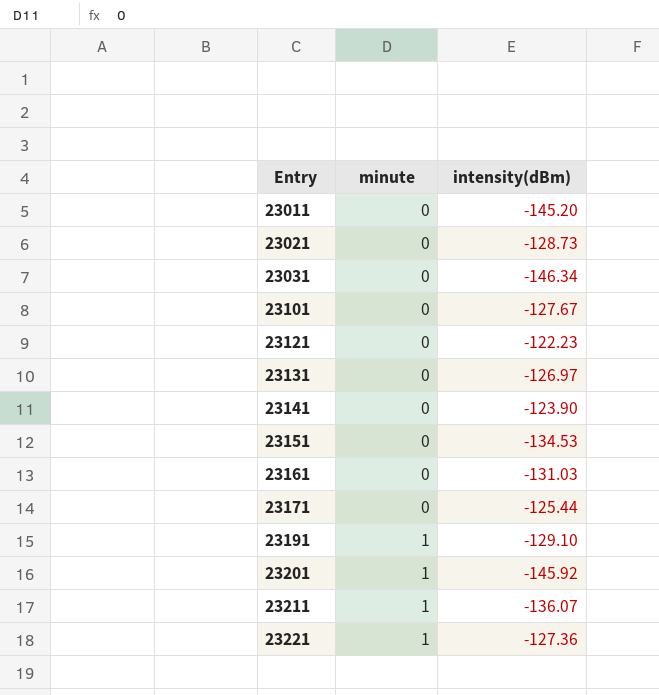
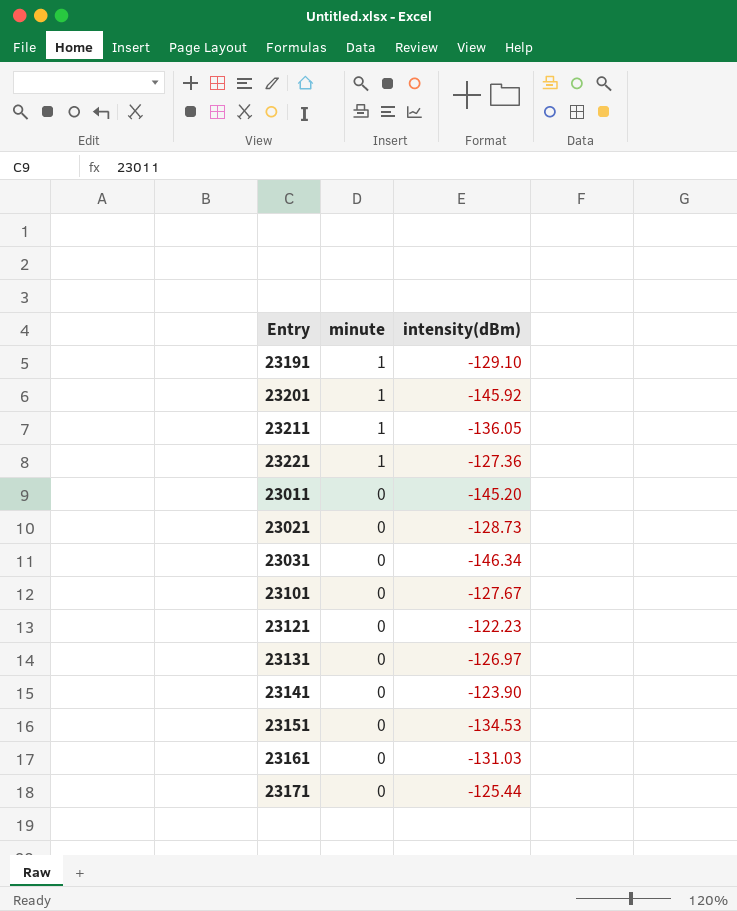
row order: Entry ascending -> minute descending
23211 | intensity(dBm): -136.07 -> -136.05

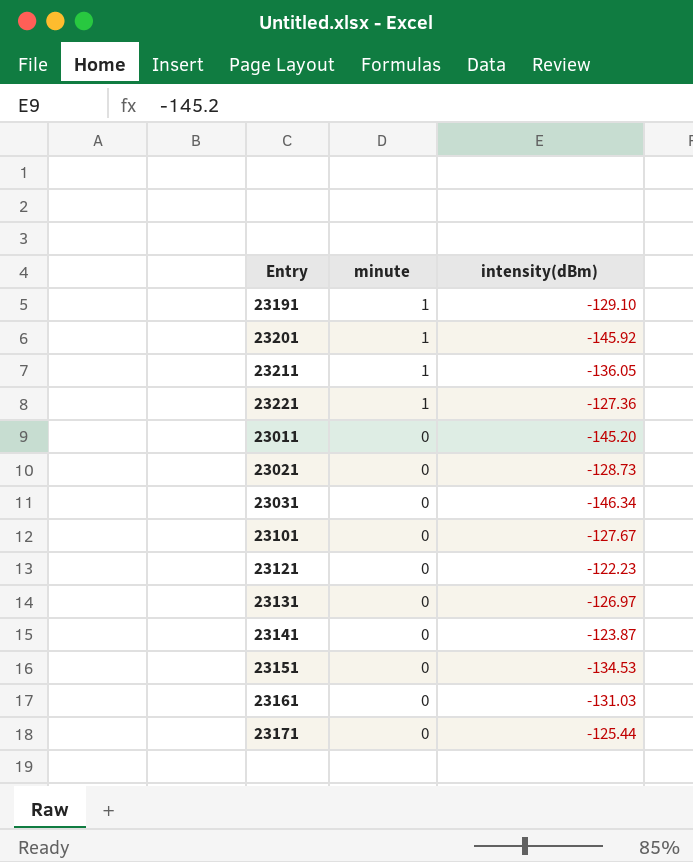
23141 | intensity(dBm): -123.90 -> -123.87

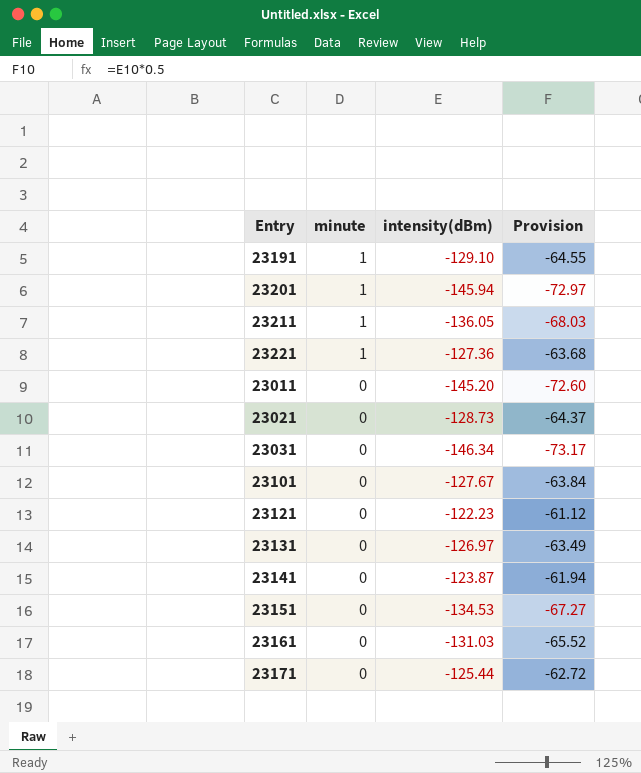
column Provision | formula: none -> [intensity(dBm)] * 0.5
23201 | intensity(dBm): -145.92 -> -145.94

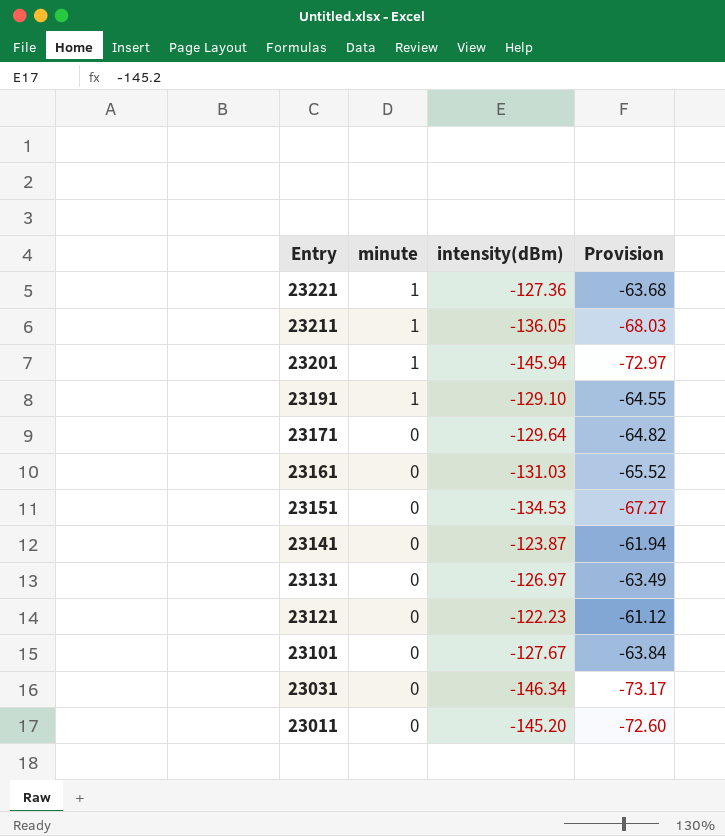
row order: minute descending -> Entry descending
row 23021: 0 | -128.73 | -64.37 -> none
23171 | intensity(dBm): -125.44 -> -129.64
23171 | Provision: -62.72 -> -64.82

